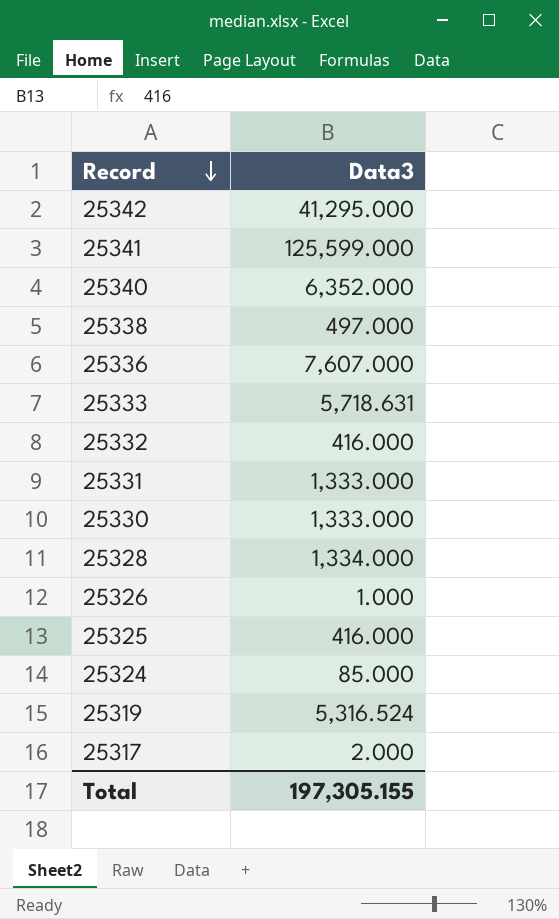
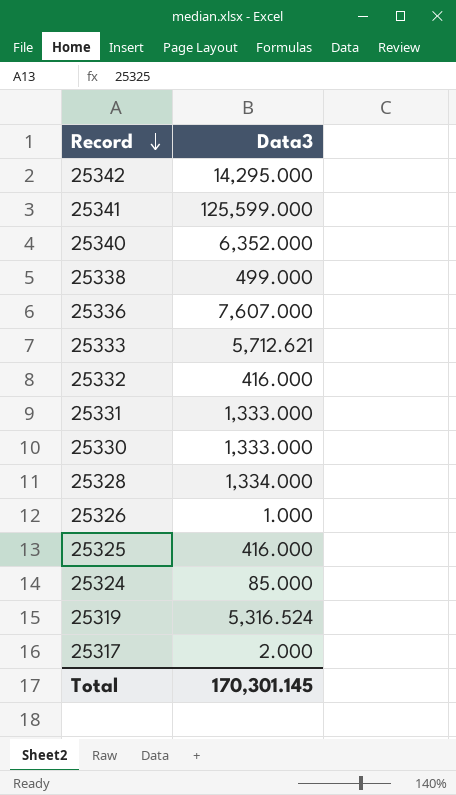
25342 | Data3: 41,295.000 -> 14,295.000
25338 | Data3: 497.000 -> 499.000
25333 | Data3: 5,718.631 -> 5,712.621
Total | Data3: 197,305.155 -> 170,301.145

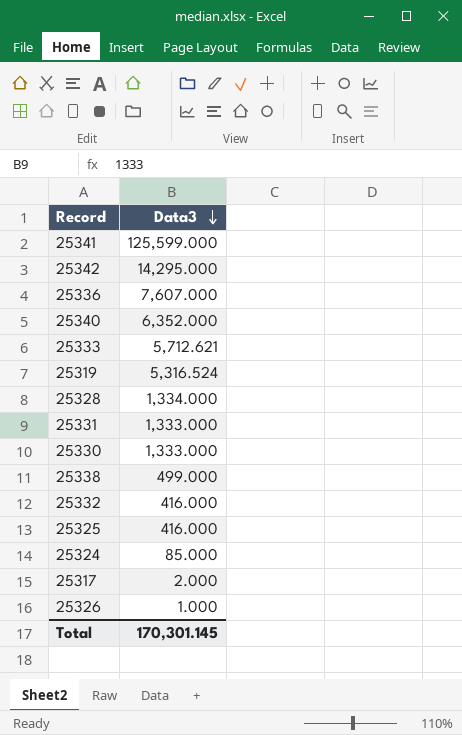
row order: Record descending -> Data3 descending

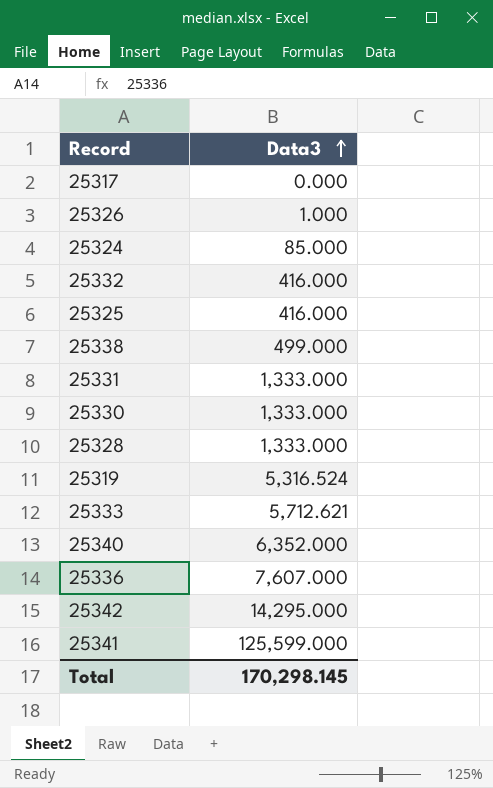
row order: Data3 descending -> Data3 ascending
25317 | Data3: 2.000 -> 0.000
25328 | Data3: 1,334.000 -> 1,333.000
Total | Data3: 170,301.145 -> 170,298.145

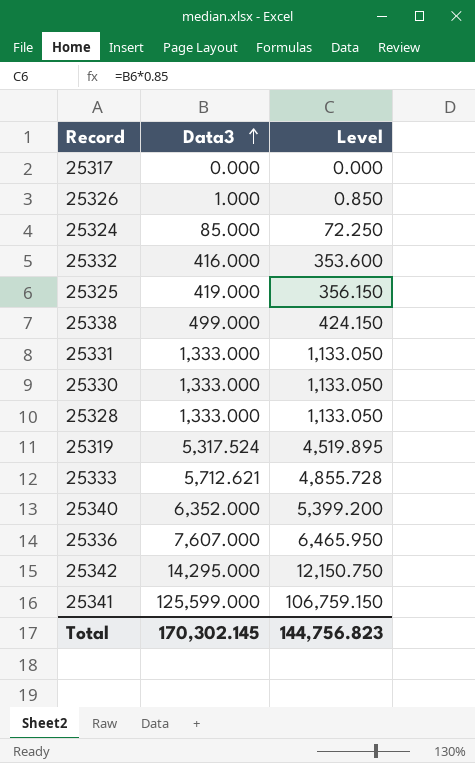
column Level | formula: none -> [Data3] * 0.85
25325 | Data3: 416.000 -> 419.000
25319 | Data3: 5,316.524 -> 5,317.524
Total | Data3: 170,298.145 -> 170,302.145

